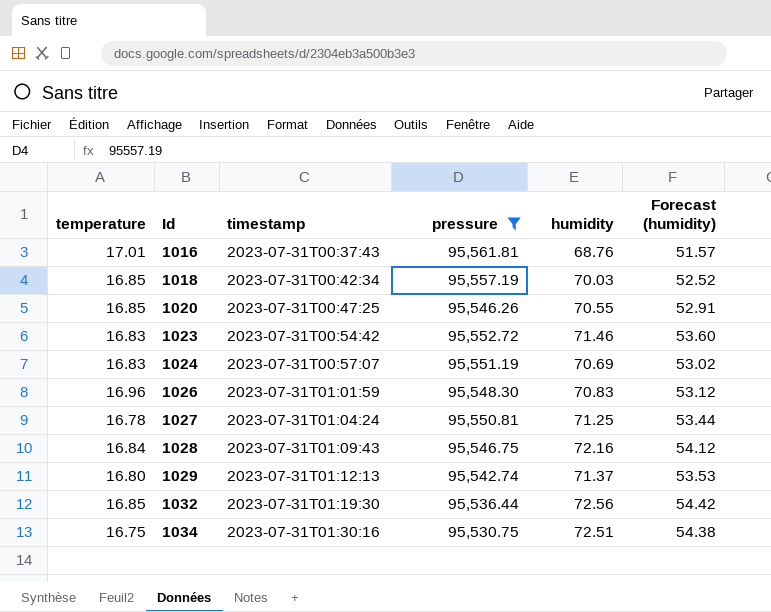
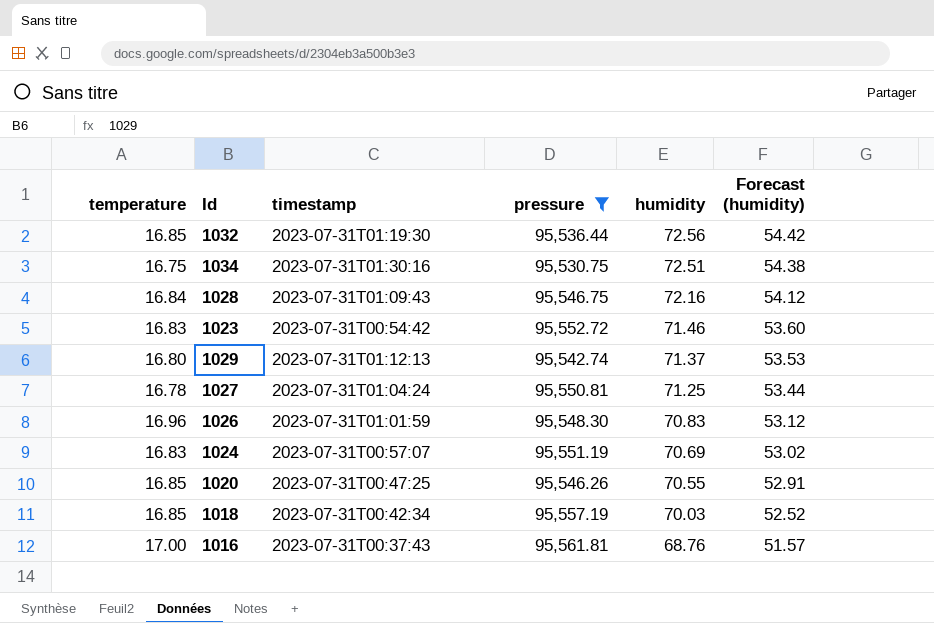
row order: Id ascending -> humidity descending
1016 | temperature: 17.01 -> 17.00

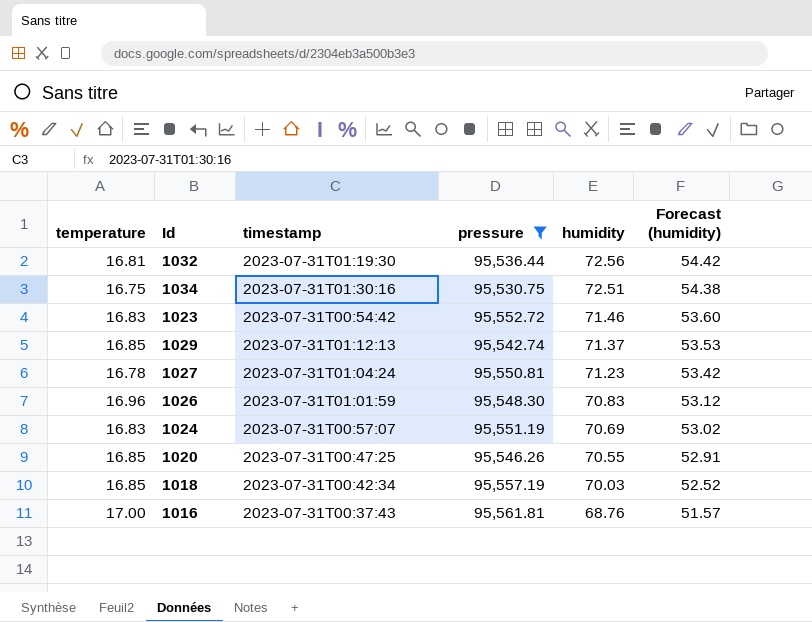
row 1028: 16.84 | 2023-07-31T01:09:43 | 95,546.75 | 72.16 | 54.12 -> none
1032 | temperature: 16.85 -> 16.81
1029 | temperature: 16.80 -> 16.85
1027 | humidity: 71.25 -> 71.23
1027 | Forecast (humidity): 53.44 -> 53.42

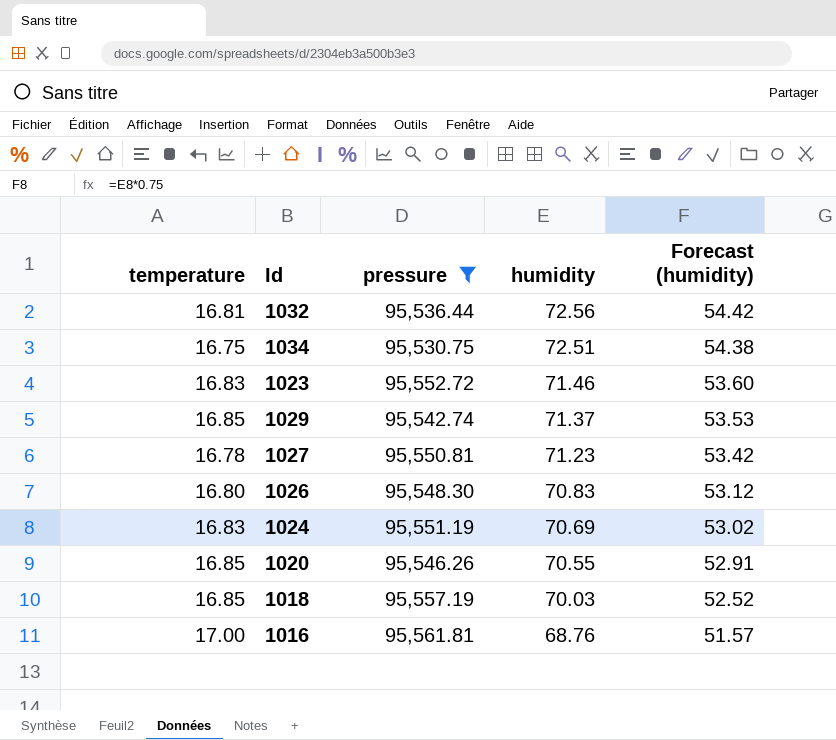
column timestamp | position: 3 -> none
1026 | temperature: 16.96 -> 16.80

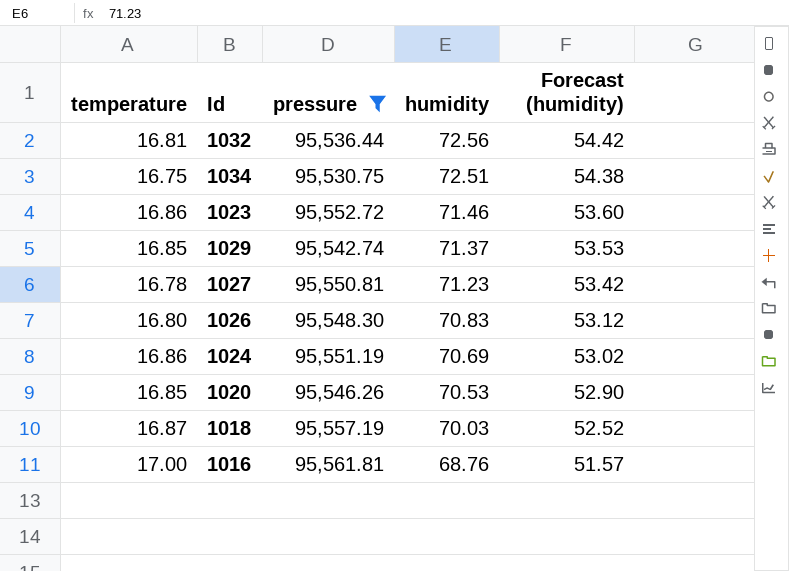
1023 | temperature: 16.83 -> 16.86
1024 | temperature: 16.83 -> 16.86
1020 | humidity: 70.55 -> 70.53
1020 | Forecast (humidity): 52.91 -> 52.90
1018 | temperature: 16.85 -> 16.87

